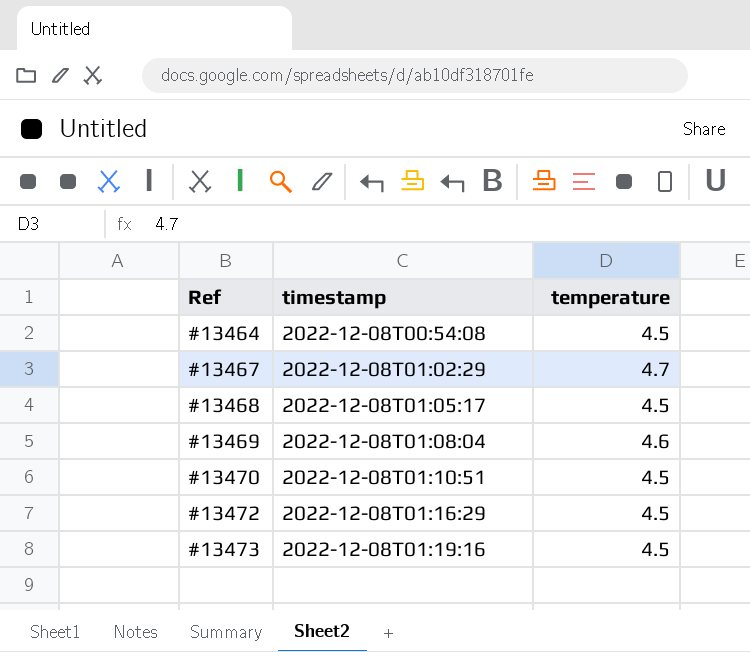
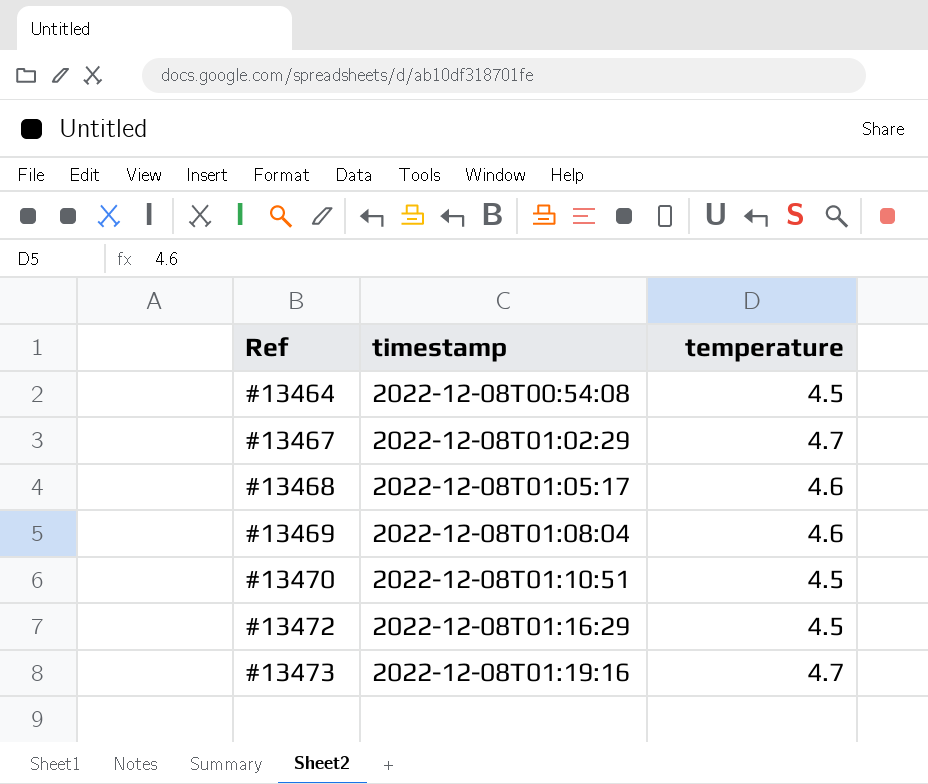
#13468 | temperature: 4.5 -> 4.6
#13473 | temperature: 4.5 -> 4.7

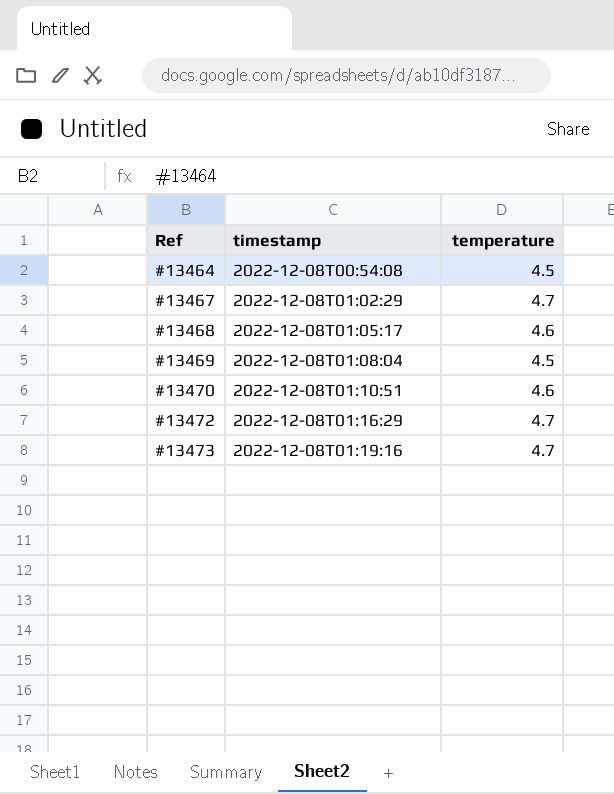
#13469 | temperature: 4.6 -> 4.5
#13470 | temperature: 4.5 -> 4.6
#13472 | temperature: 4.5 -> 4.7

